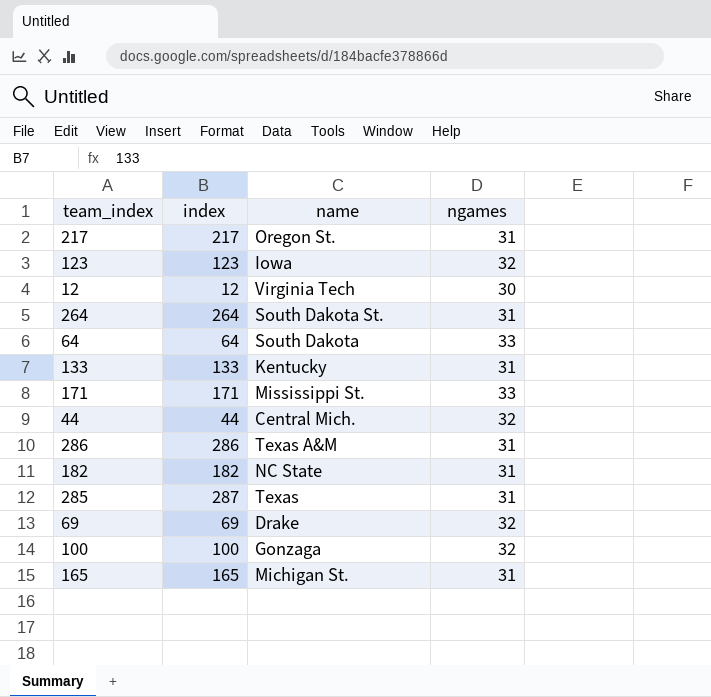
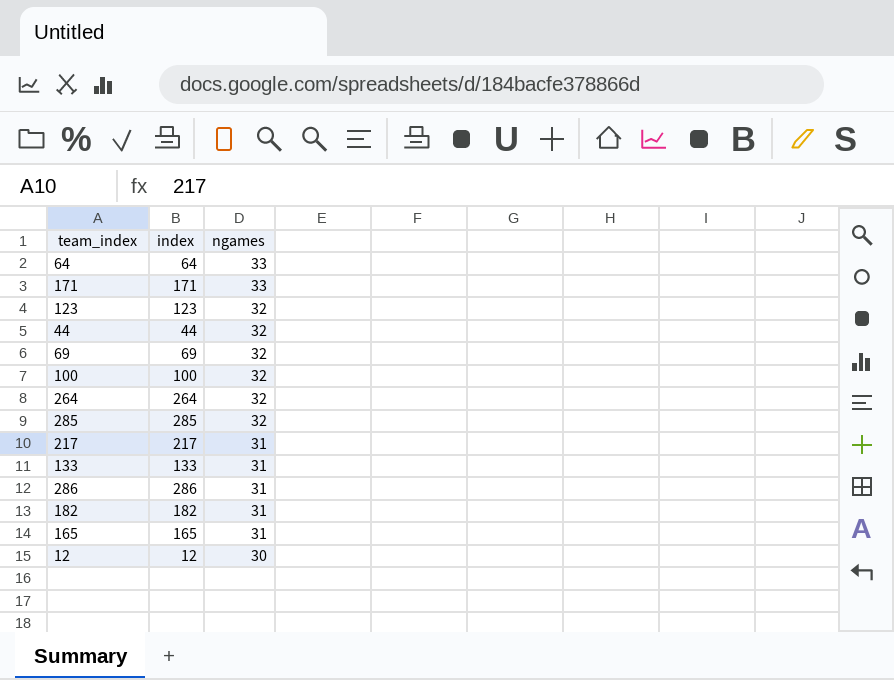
row order: none -> ngames descending
column name | position: 3 -> none
264 | ngames: 31 -> 32
285 | index: 287 -> 285
285 | ngames: 31 -> 32

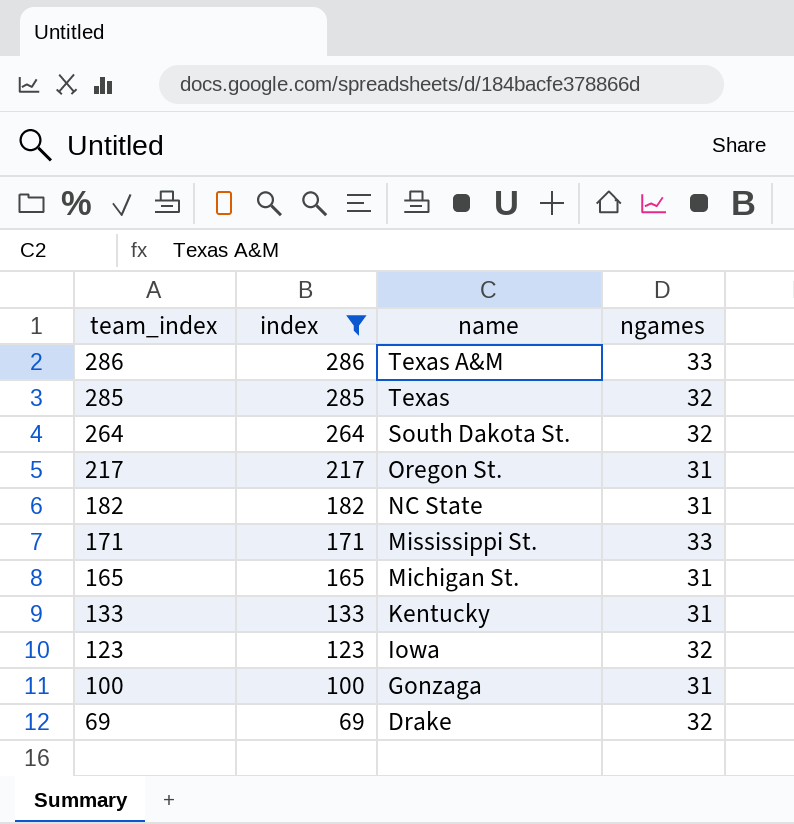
filter: none -> index >= 69
row order: ngames descending -> team_index descending
column name | position: none -> 3
286 | ngames: 31 -> 33
100 | ngames: 32 -> 31

